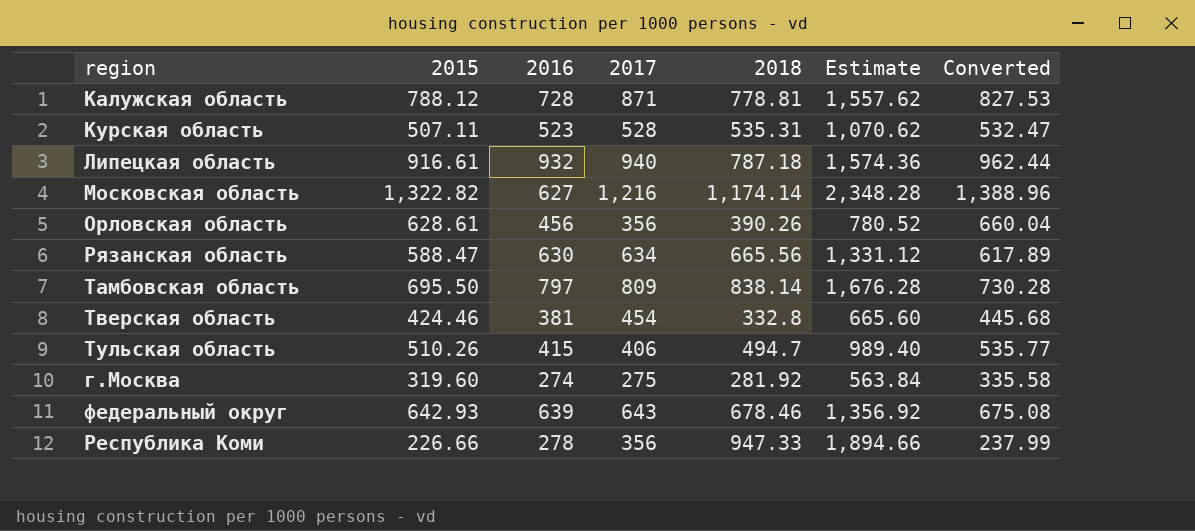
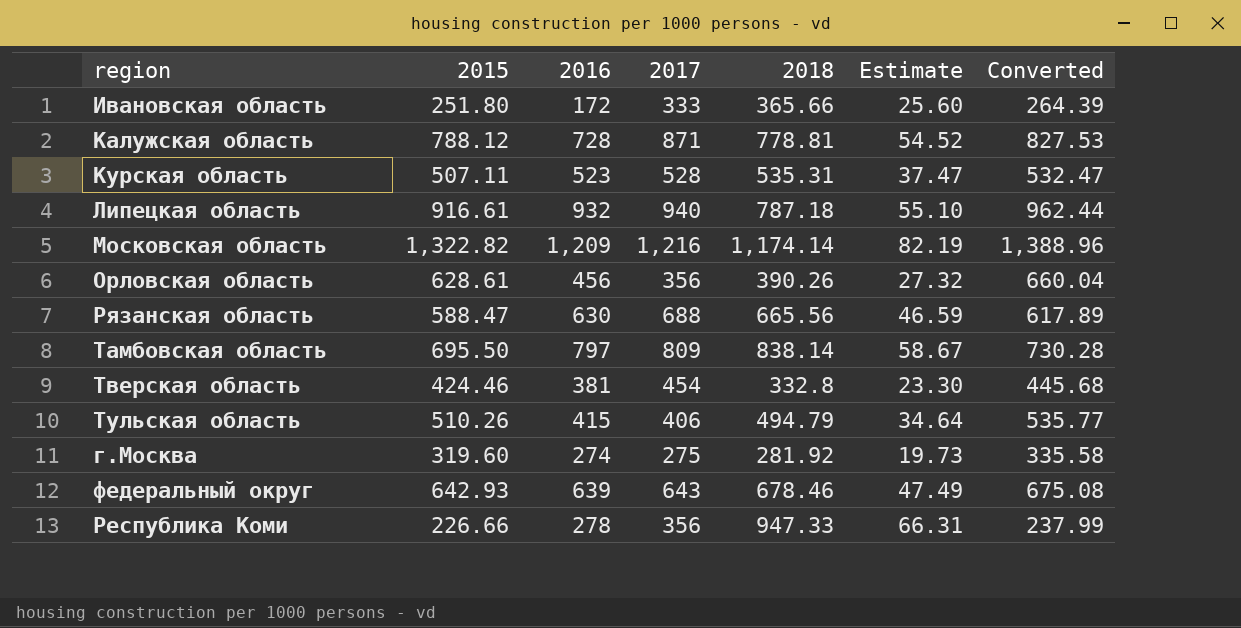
column Estimate | formula: [2018] * 2 -> [2018] * 0.07
row Ивановская область: none -> 251.80 | 172 | 333 | 365.66 | 25.60 | 264.39
Московская область | 2016: 627 -> 1,209
Рязанская область | 2017: 634 -> 688
Тульская область | 2018: 494.7 -> 494.79

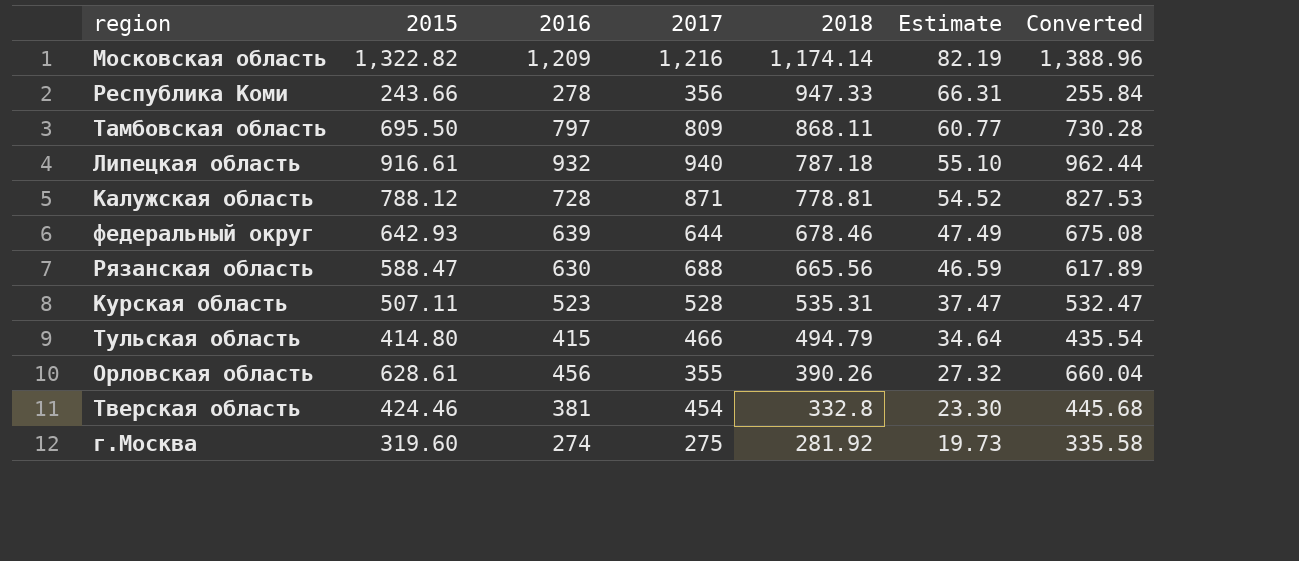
row order: none -> 2018 descending
row Ивановская область: 251.80 | 172 | 333 | 365.66 | 25.60 | 264.39 -> none
Республика Коми | 2015: 226.66 -> 243.66
Республика Коми | Converted: 237.99 -> 255.84
Тамбовская область | 2018: 838.14 -> 868.11
Тамбовская область | Estimate: 58.67 -> 60.77
федеральный округ | 2017: 643 -> 644
Тульская область | 2015: 510.26 -> 414.80
Тульская область | 2017: 406 -> 466
Тульская область | Converted: 535.77 -> 435.54
Орловская область | 2017: 356 -> 355

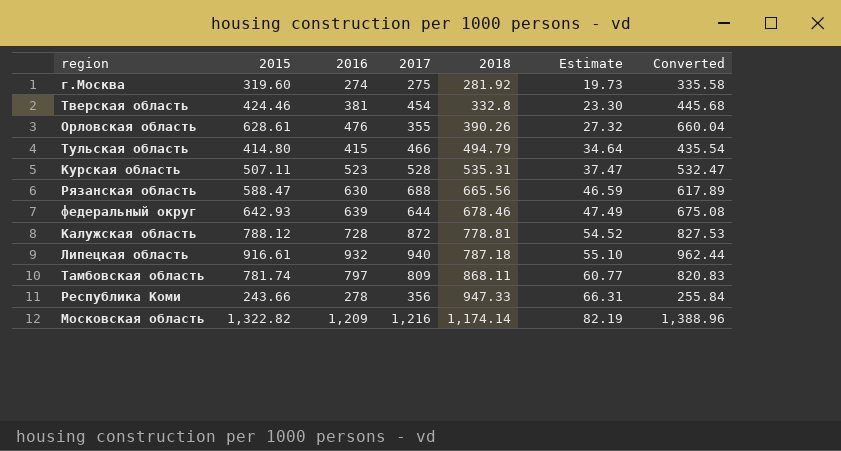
row order: 2018 descending -> 2018 ascending
Орловская область | 2016: 456 -> 476
Калужская область | 2017: 871 -> 872
Тамбовская область | 2015: 695.50 -> 781.74
Тамбовская область | Converted: 730.28 -> 820.83

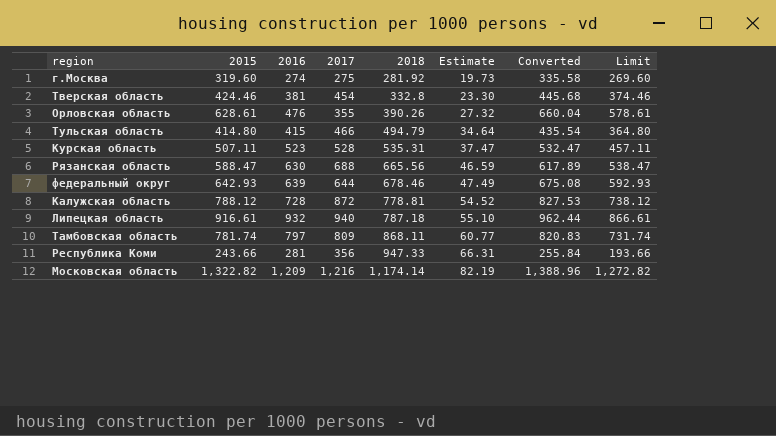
column Limit | formula: none -> [2015] - 50
Республика Коми | 2016: 278 -> 281

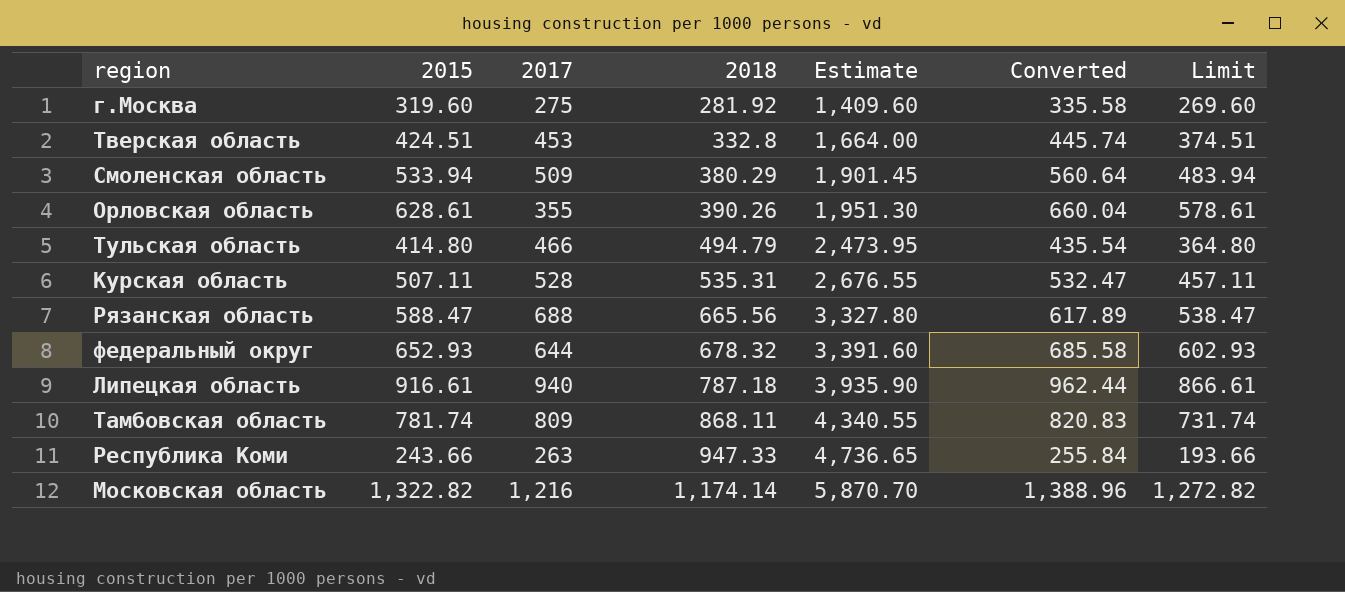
column 2016 | position: 3 -> none
column Estimate | formula: [2018] * 0.07 -> [2018] * 5
row Калужская область: 788.12 | 728 | 872 | 778.81 | 54.52 | 827.53 | 738.12 -> none
Тверская область | 2015: 424.46 -> 424.51
Тверская область | 2017: 454 -> 453
Тверская область | Converted: 445.68 -> 445.74
Тверская область | Limit: 374.46 -> 374.51
row Смоленская область: none -> 533.94 | 509 | 380.29 | 1,901.45 | 560.64 | 483.94
федеральный округ | 2015: 642.93 -> 652.93
федеральный округ | 2018: 678.46 -> 678.32
федеральный округ | Converted: 675.08 -> 685.58
федеральный округ | Limit: 592.93 -> 602.93
Республика Коми | 2017: 356 -> 263

